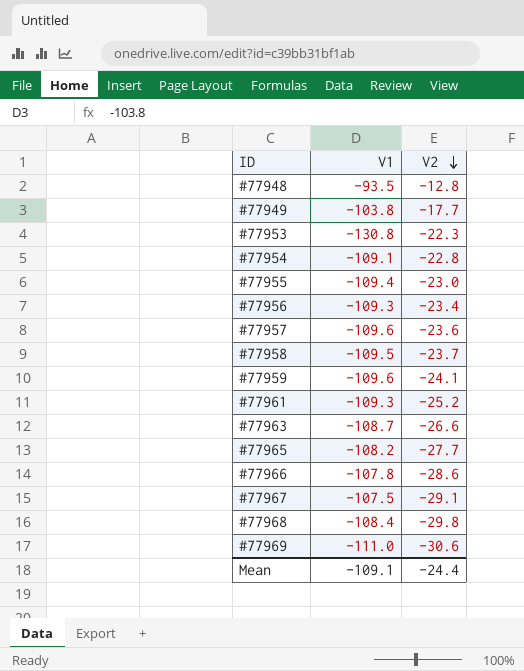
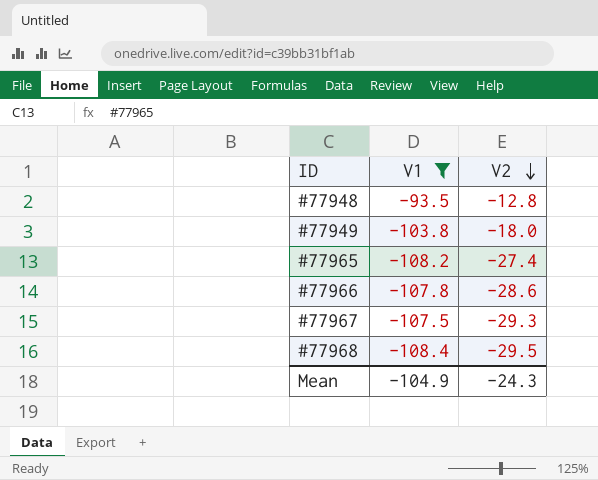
filter: none -> V1 >= -108.4
#77949 | V2: -17.7 -> -18.0
#77965 | V2: -27.7 -> -27.4
#77967 | V2: -29.1 -> -29.3
#77968 | V2: -29.8 -> -29.5
Mean | V1: -109.1 -> -104.9
Mean | V2: -24.4 -> -24.3

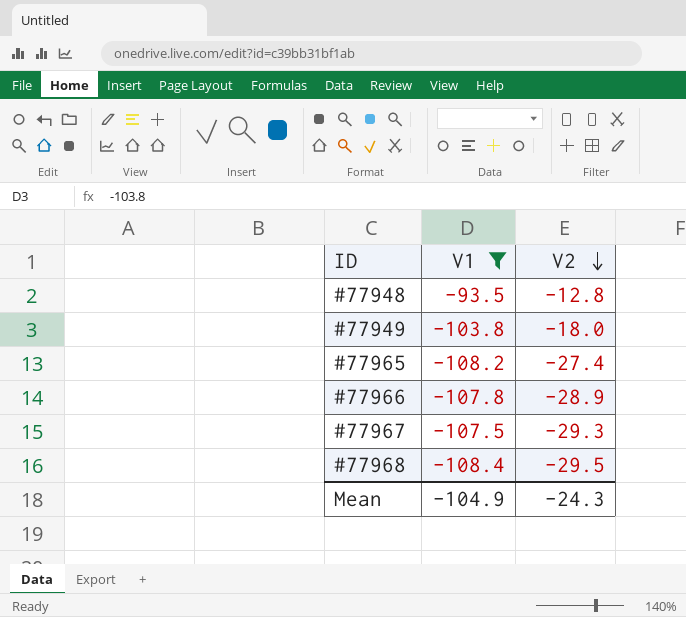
#77966 | V2: -28.6 -> -28.9

